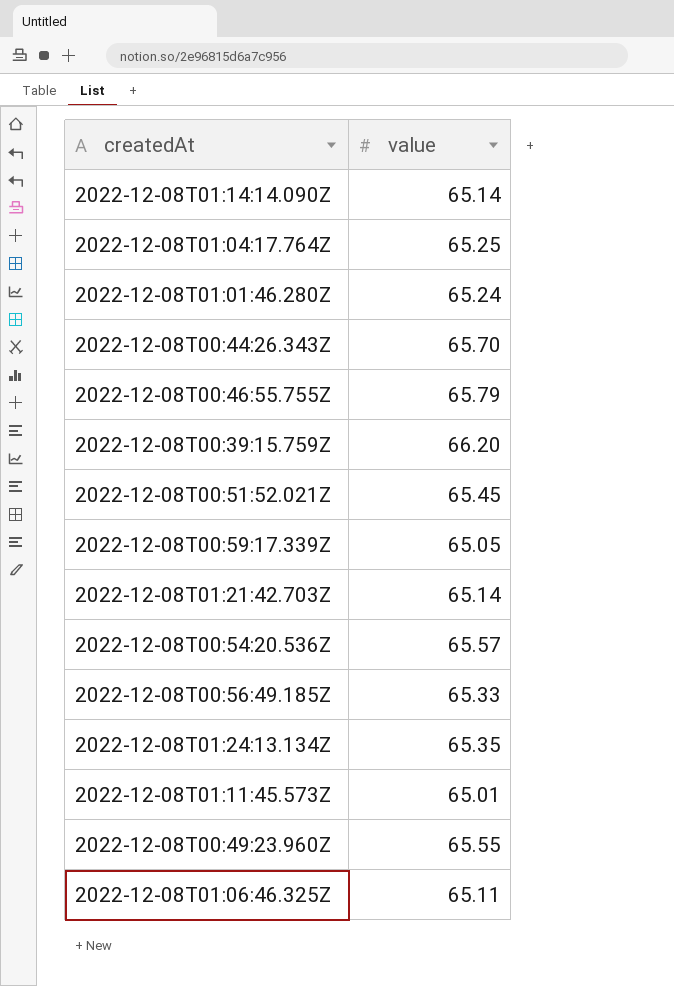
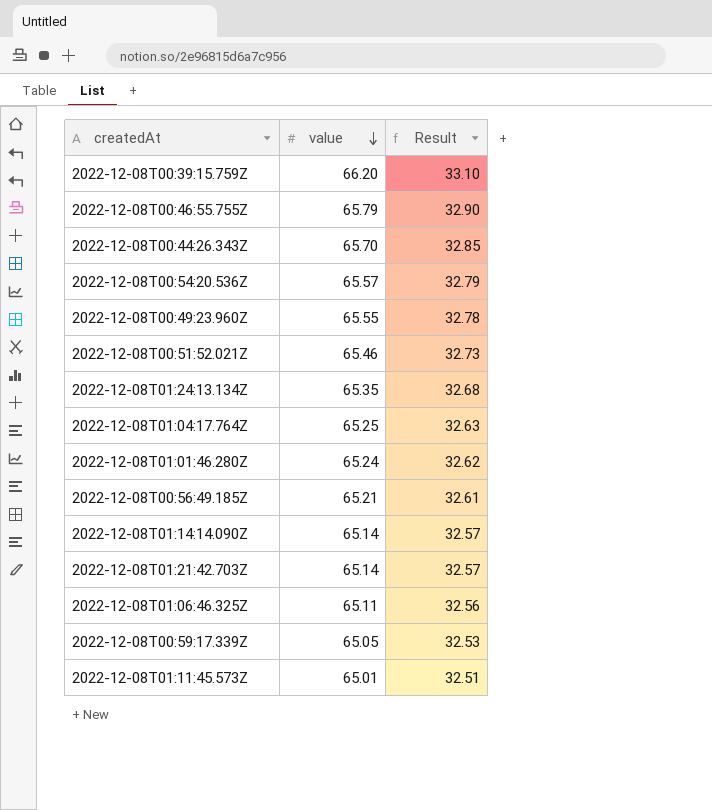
row order: none -> value descending
column Result | formula: none -> [value] * 0.5
2022-12-08T00:51:52.021Z | value: 65.45 -> 65.46
2022-12-08T00:56:49.185Z | value: 65.33 -> 65.21

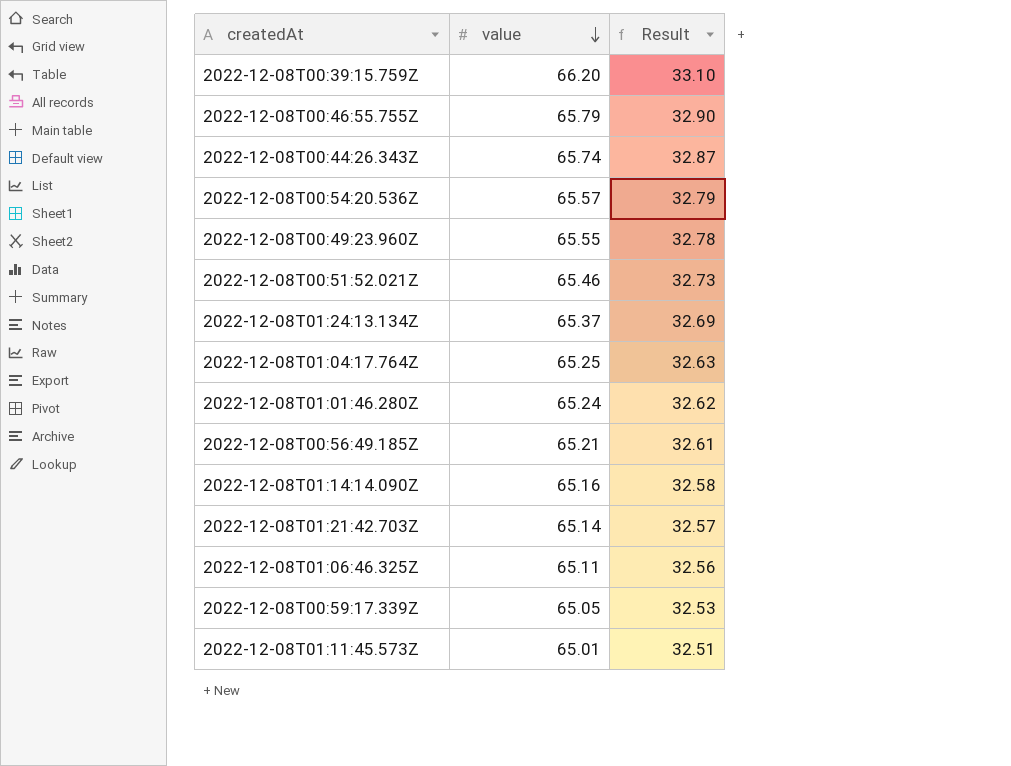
2022-12-08T00:44:26.343Z | value: 65.70 -> 65.74
2022-12-08T00:44:26.343Z | Result: 32.85 -> 32.87
2022-12-08T01:24:13.134Z | value: 65.35 -> 65.37
2022-12-08T01:24:13.134Z | Result: 32.68 -> 32.69
2022-12-08T01:14:14.090Z | value: 65.14 -> 65.16
2022-12-08T01:14:14.090Z | Result: 32.57 -> 32.58

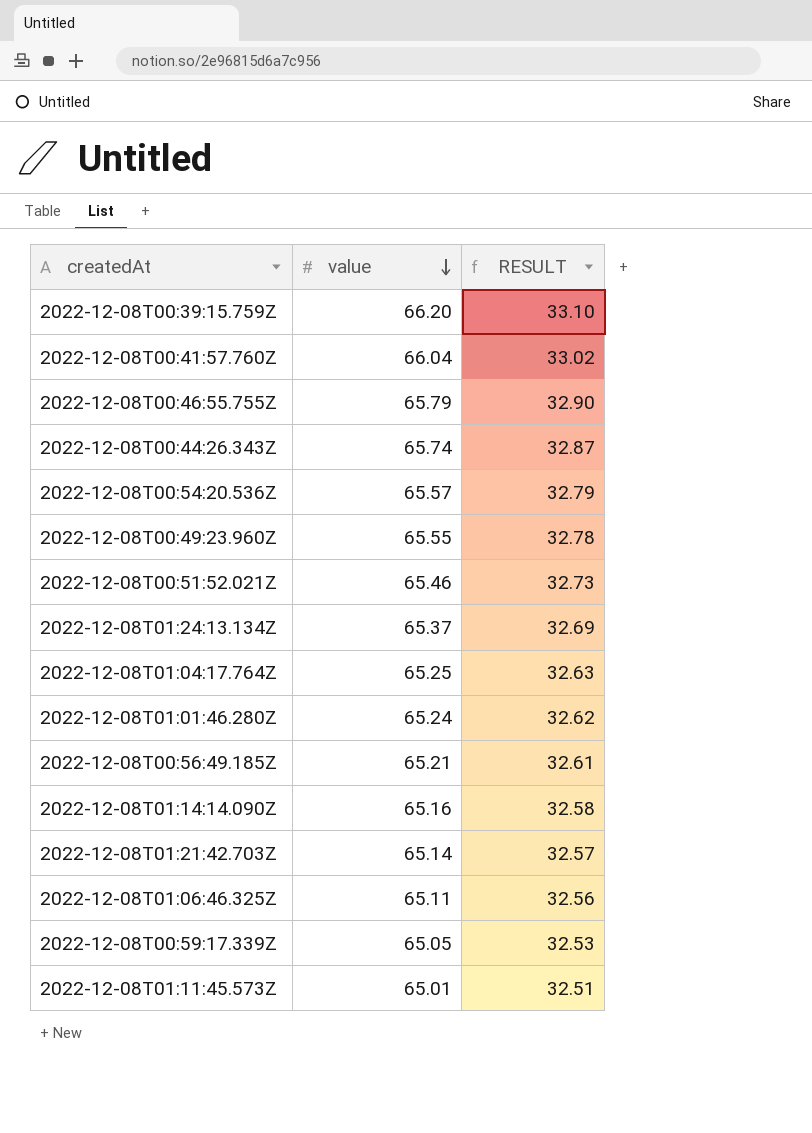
column name: Result -> RESULT
row 2022-12-08T00:41:57.760Z: none -> 66.04 | 33.02

